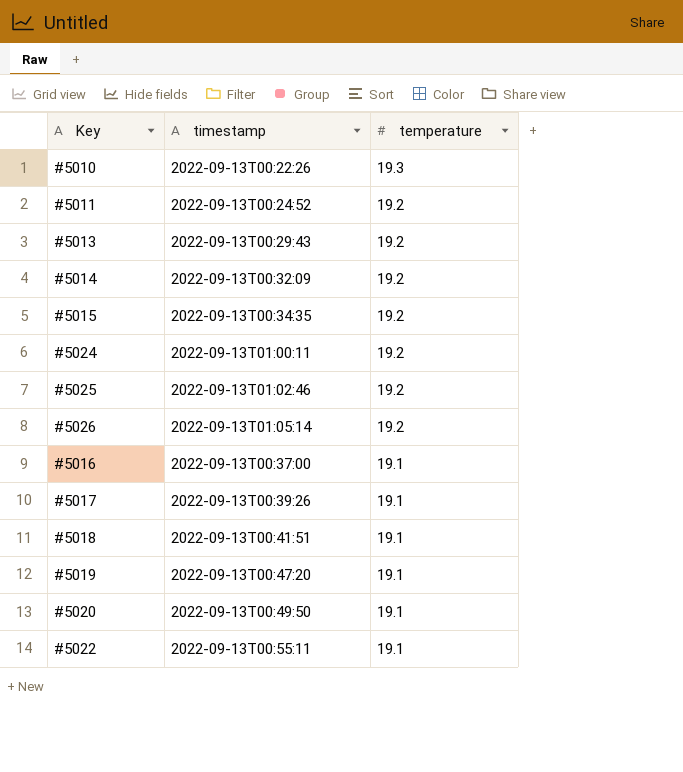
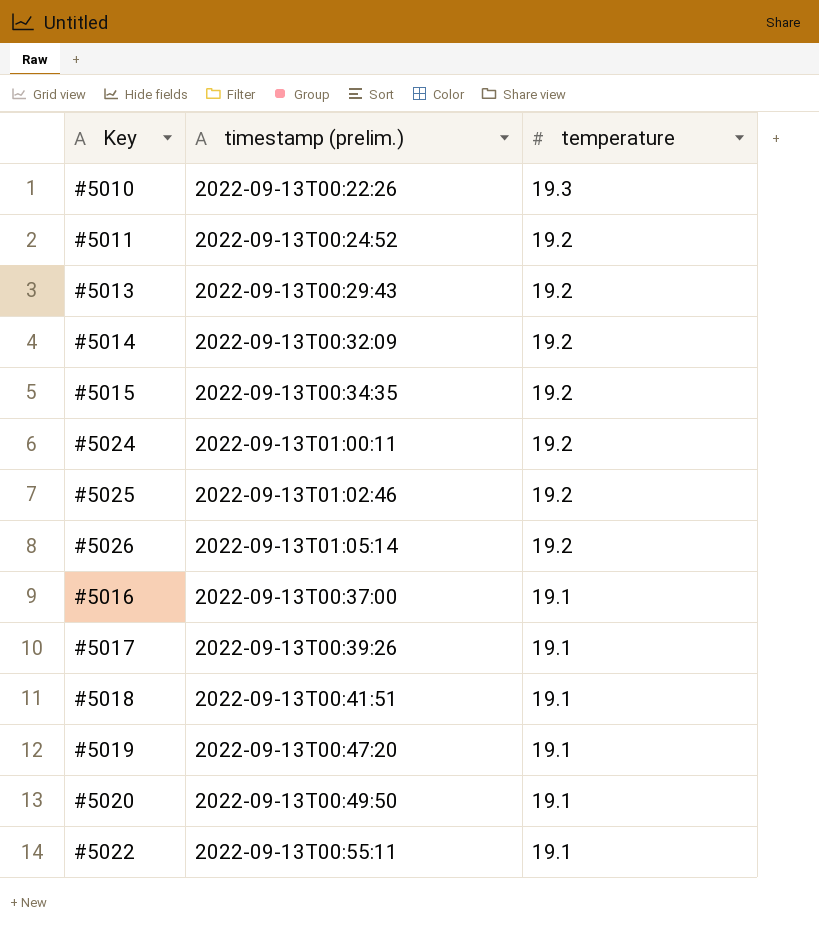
column name: timestamp -> timestamp (prelim.)

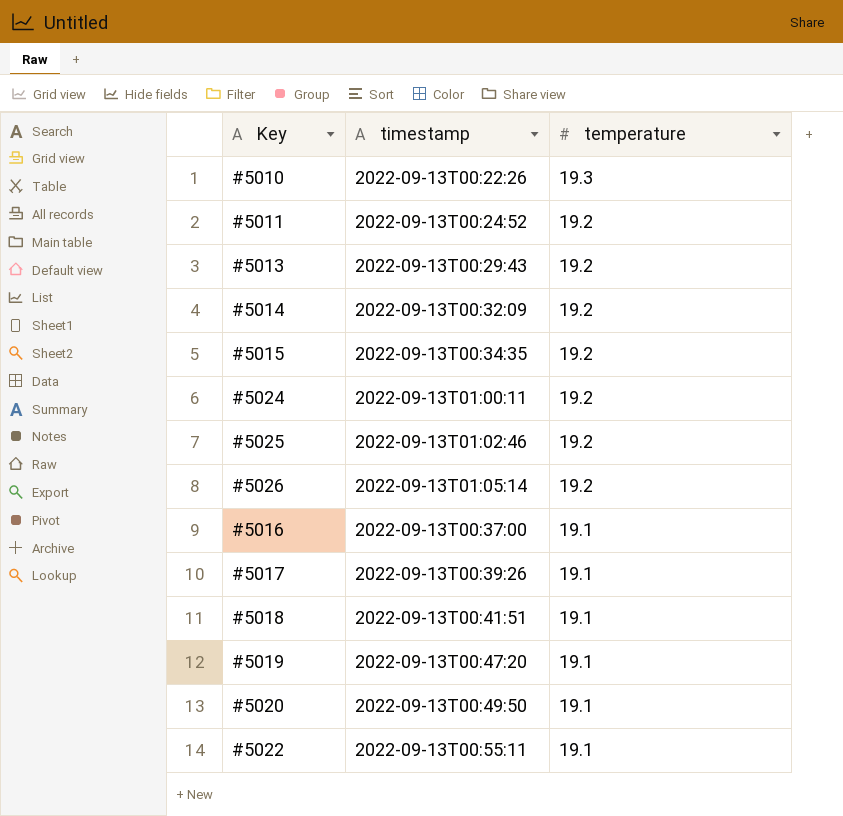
column name: timestamp (prelim.) -> timestamp

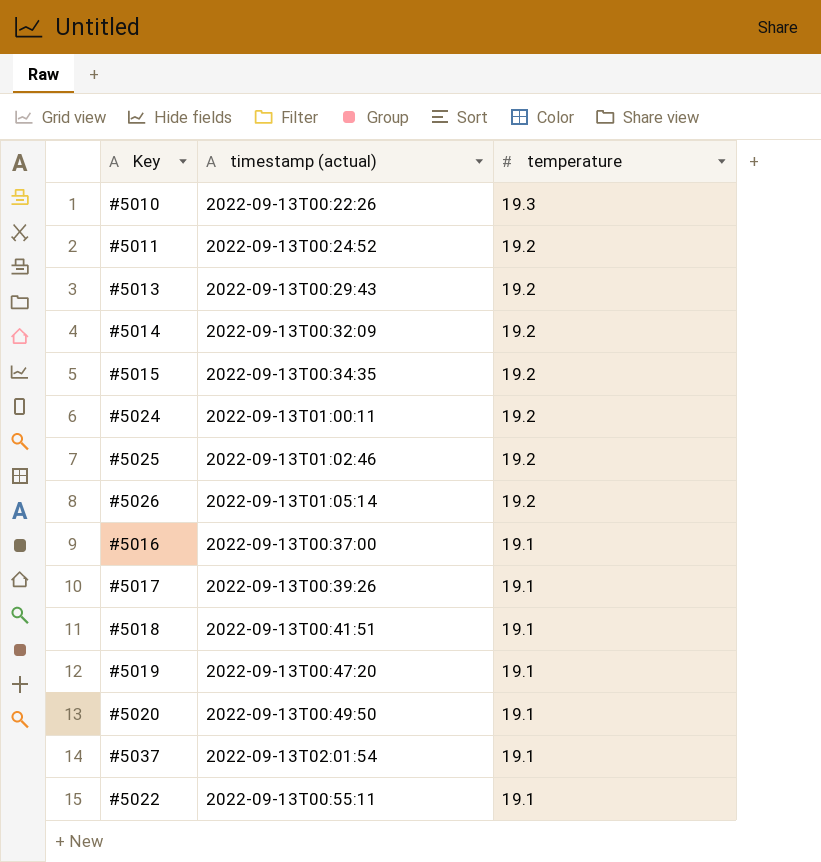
column name: timestamp -> timestamp (actual)
row #5037: none -> 2022-09-13T02:01:54 | 19.1

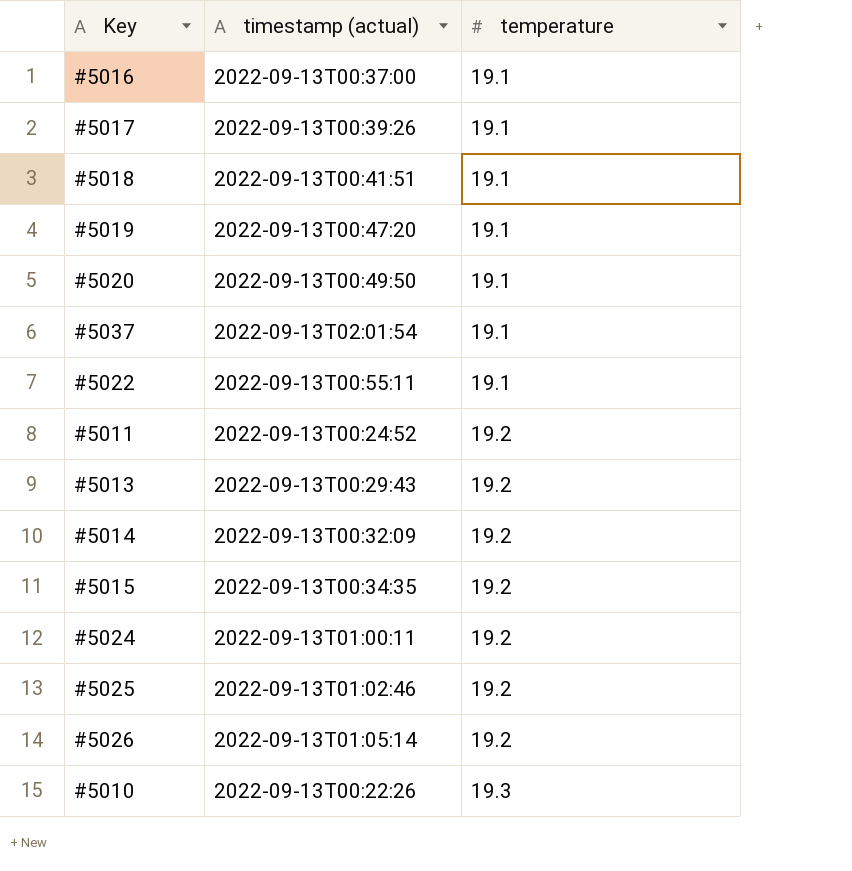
row order: temperature descending -> temperature ascending

